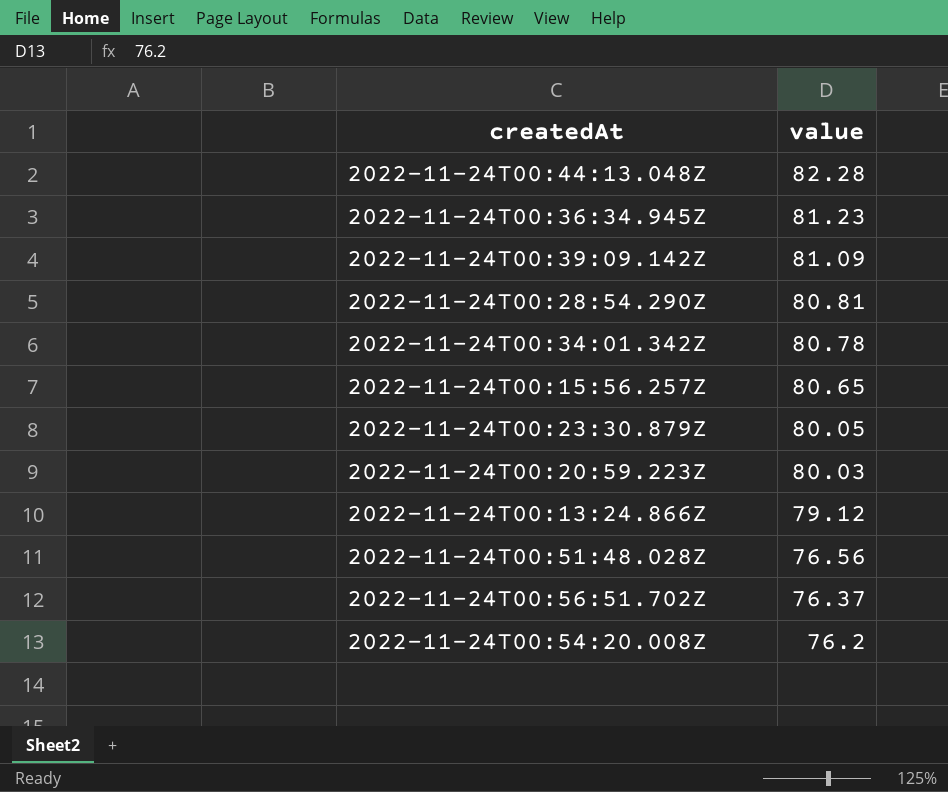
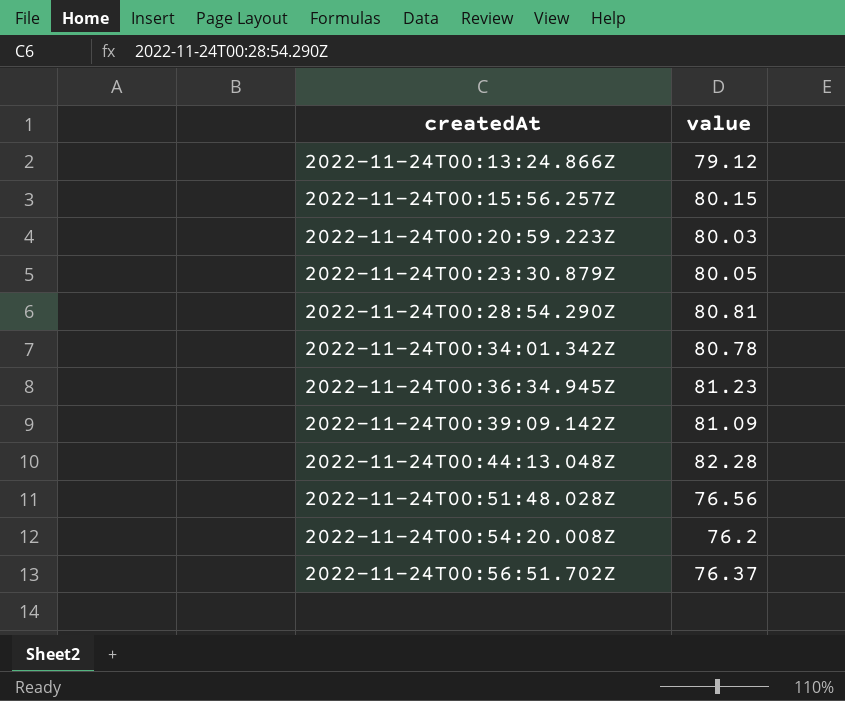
row order: value descending -> createdAt ascending
2022-11-24T00:15:56.257Z | value: 80.65 -> 80.15

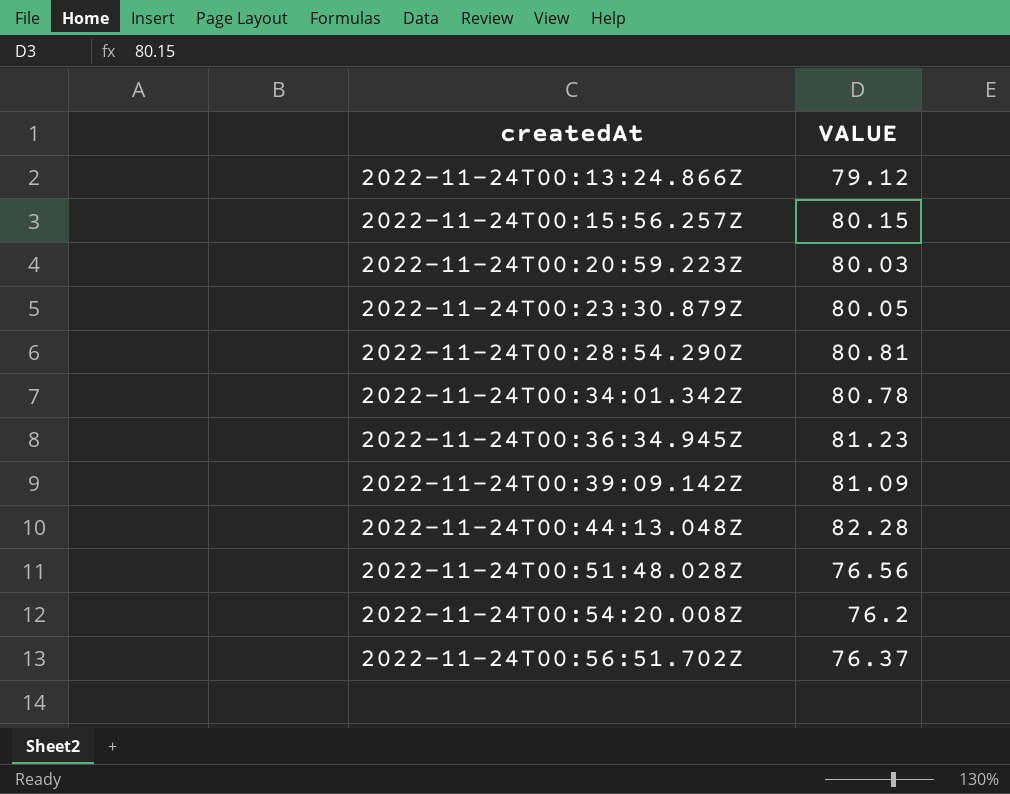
column name: value -> VALUE

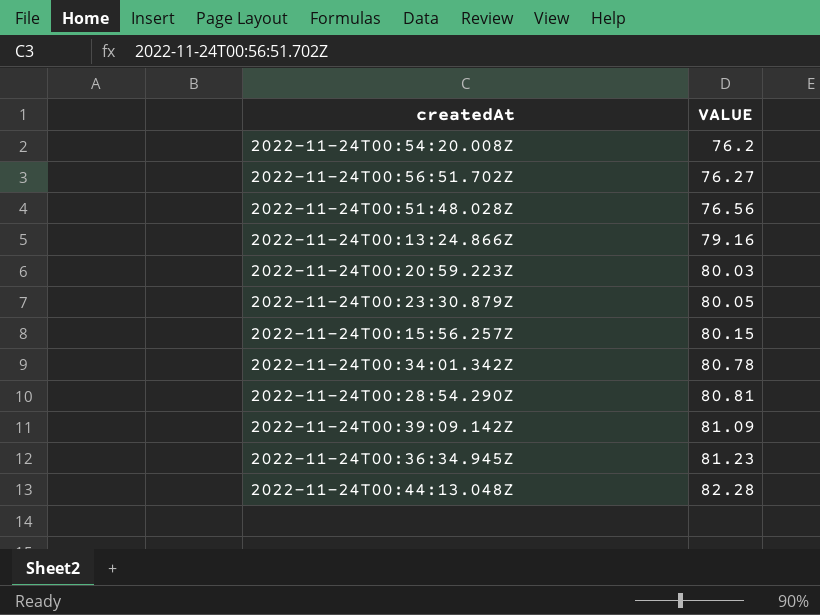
row order: createdAt ascending -> VALUE ascending
2022-11-24T00:56:51.702Z | VALUE: 76.37 -> 76.27
2022-11-24T00:13:24.866Z | VALUE: 79.12 -> 79.16

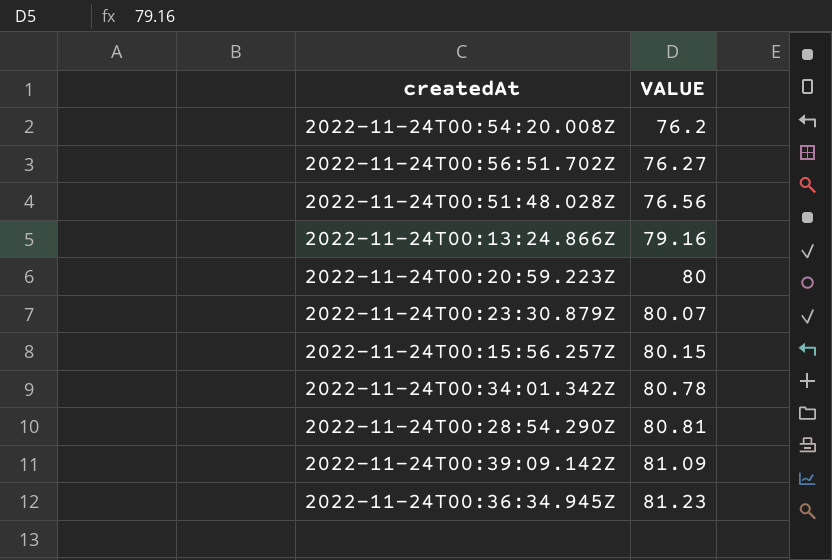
row 2022-11-24T00:44:13.048Z: 82.28 -> none
2022-11-24T00:20:59.223Z | VALUE: 80.03 -> 80
2022-11-24T00:23:30.879Z | VALUE: 80.05 -> 80.07

